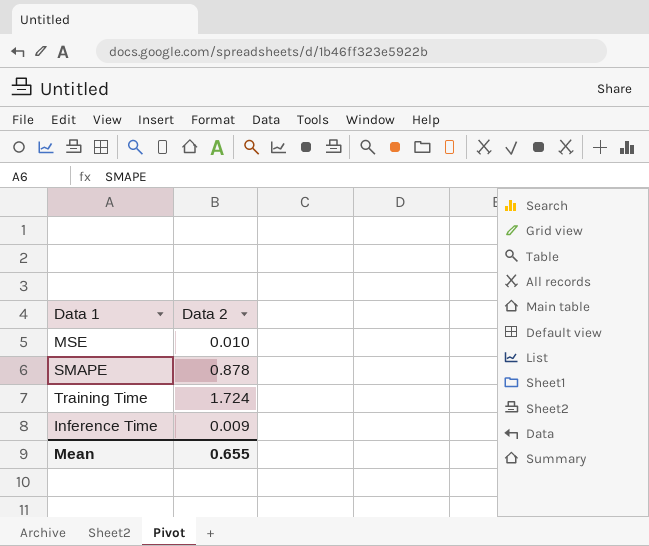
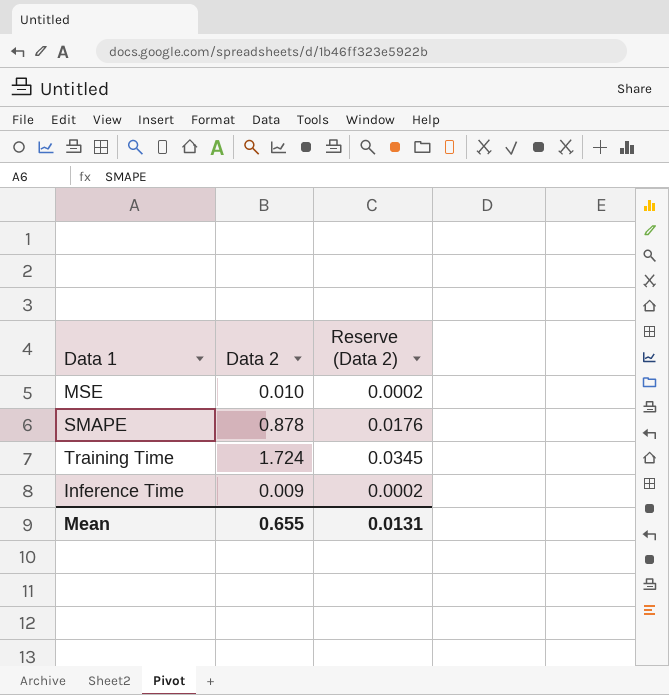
column Reserve (Data 2) | formula: none -> [Data 2] * 0.02

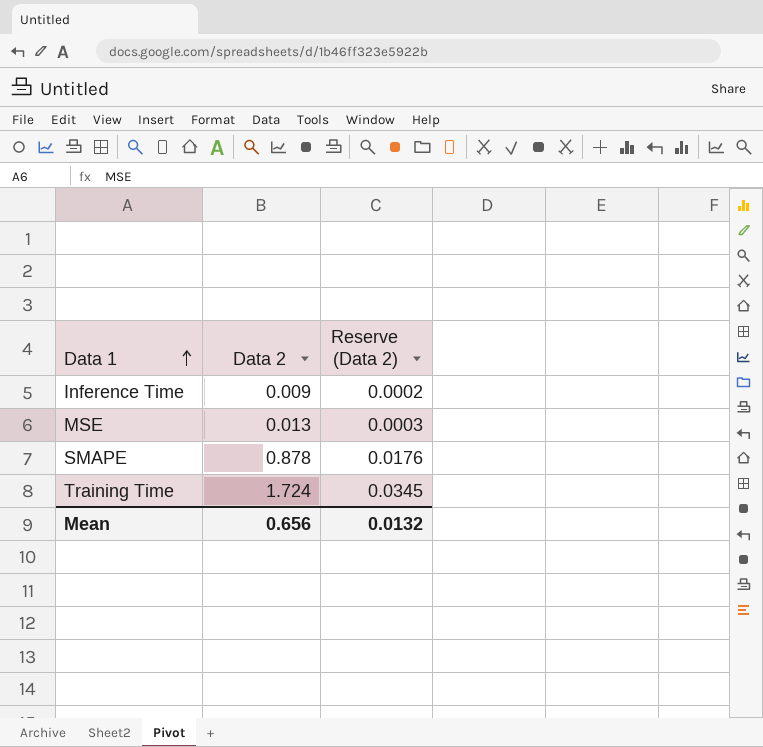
row order: none -> Data 1 ascending
MSE | Data 2: 0.010 -> 0.013
MSE | Reserve (Data 2): 0.0002 -> 0.0003
Mean | Data 2: 0.655 -> 0.656
Mean | Reserve (Data 2): 0.0131 -> 0.0132

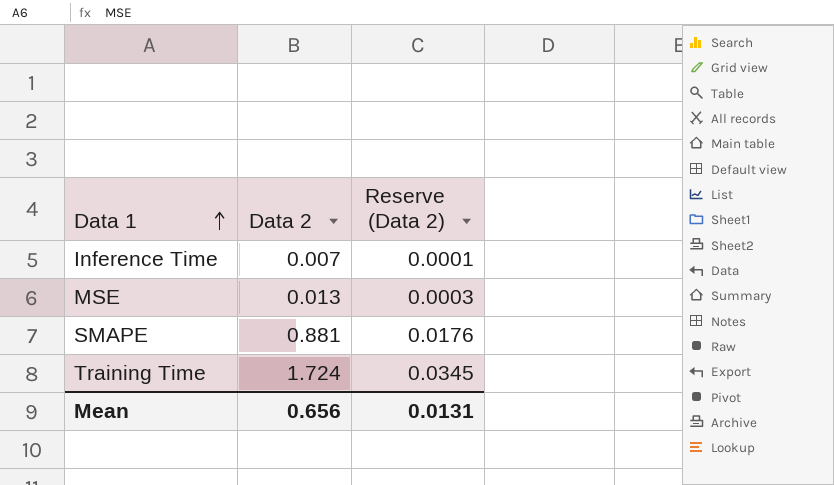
Inference Time | Data 2: 0.009 -> 0.007
Inference Time | Reserve (Data 2): 0.0002 -> 0.0001
SMAPE | Data 2: 0.878 -> 0.881
Mean | Reserve (Data 2): 0.0132 -> 0.0131

